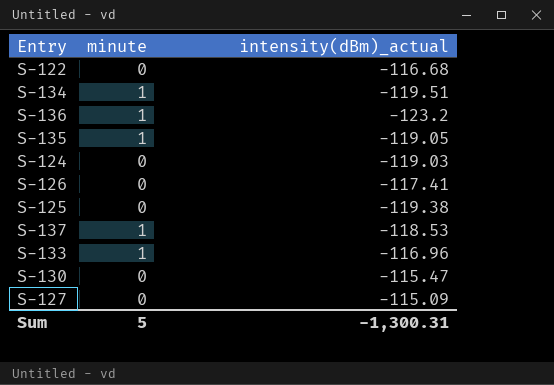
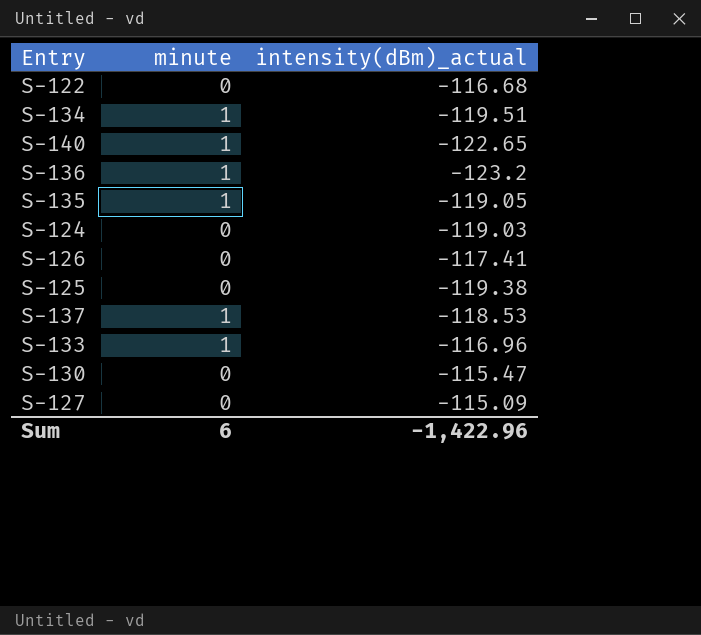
row S-140: none -> 1 | -122.65
Sum | minute: 5 -> 6
Sum | intensity(dBm)_actual: -1,300.31 -> -1,422.96

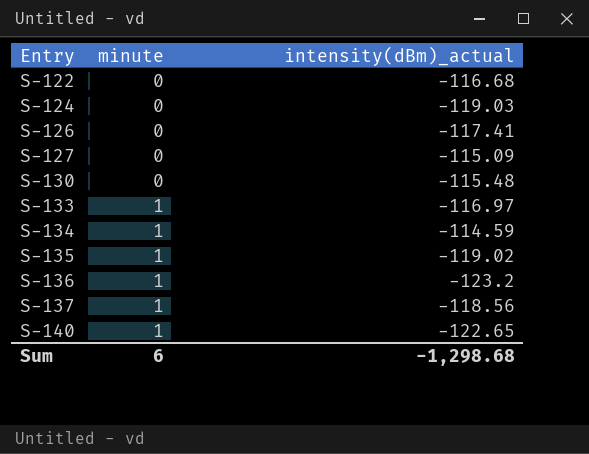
row order: none -> Entry ascending
row S-125: 0 | -119.38 -> none
S-130 | intensity(dBm)_actual: -115.47 -> -115.48
S-133 | intensity(dBm)_actual: -116.96 -> -116.97
S-134 | intensity(dBm)_actual: -119.51 -> -114.59
S-135 | intensity(dBm)_actual: -119.05 -> -119.02
S-137 | intensity(dBm)_actual: -118.53 -> -118.56
Sum | intensity(dBm)_actual: -1,422.96 -> -1,298.68

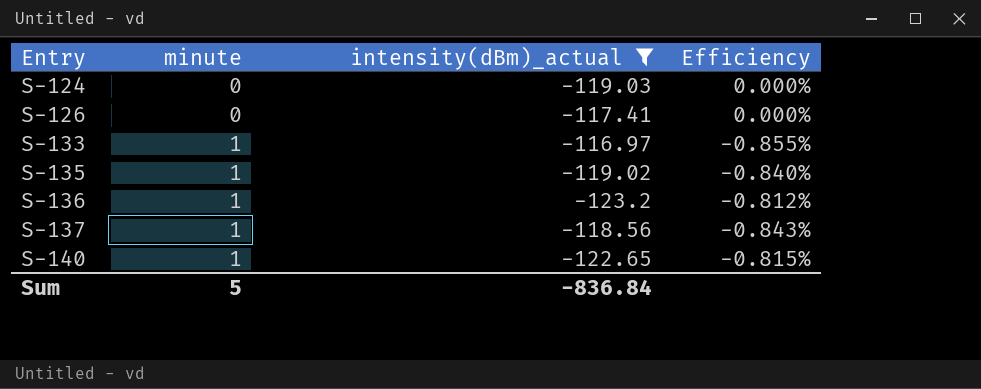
filter: none -> intensity(dBm)_actual <= -116.97
column Efficiency | formula: none -> [minute] / [intensity(dBm)_actual]
Sum | minute: 6 -> 5
Sum | intensity(dBm)_actual: -1,298.68 -> -836.84

